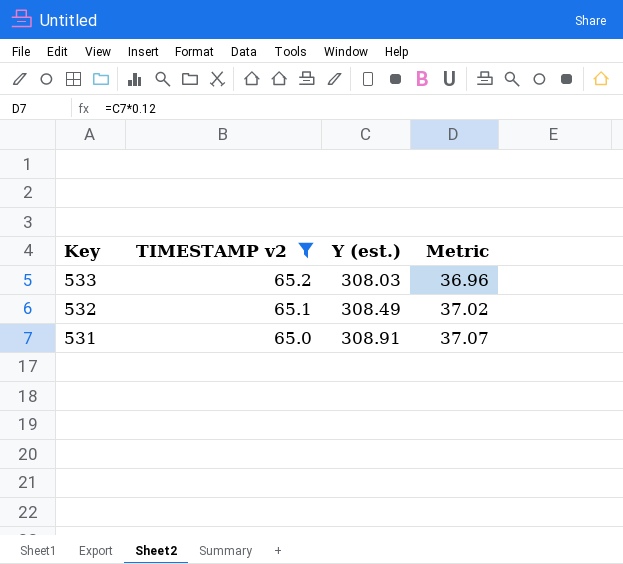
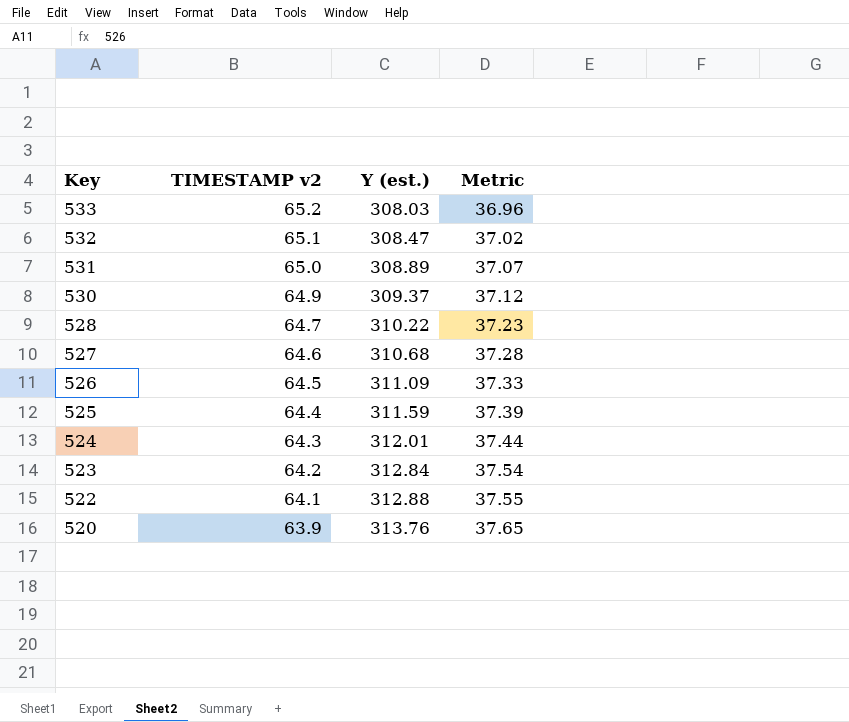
filter: TIMESTAMP v2 >= 65.0 -> none
532 | Y (est.): 308.49 -> 308.47
531 | Y (est.): 308.91 -> 308.89

